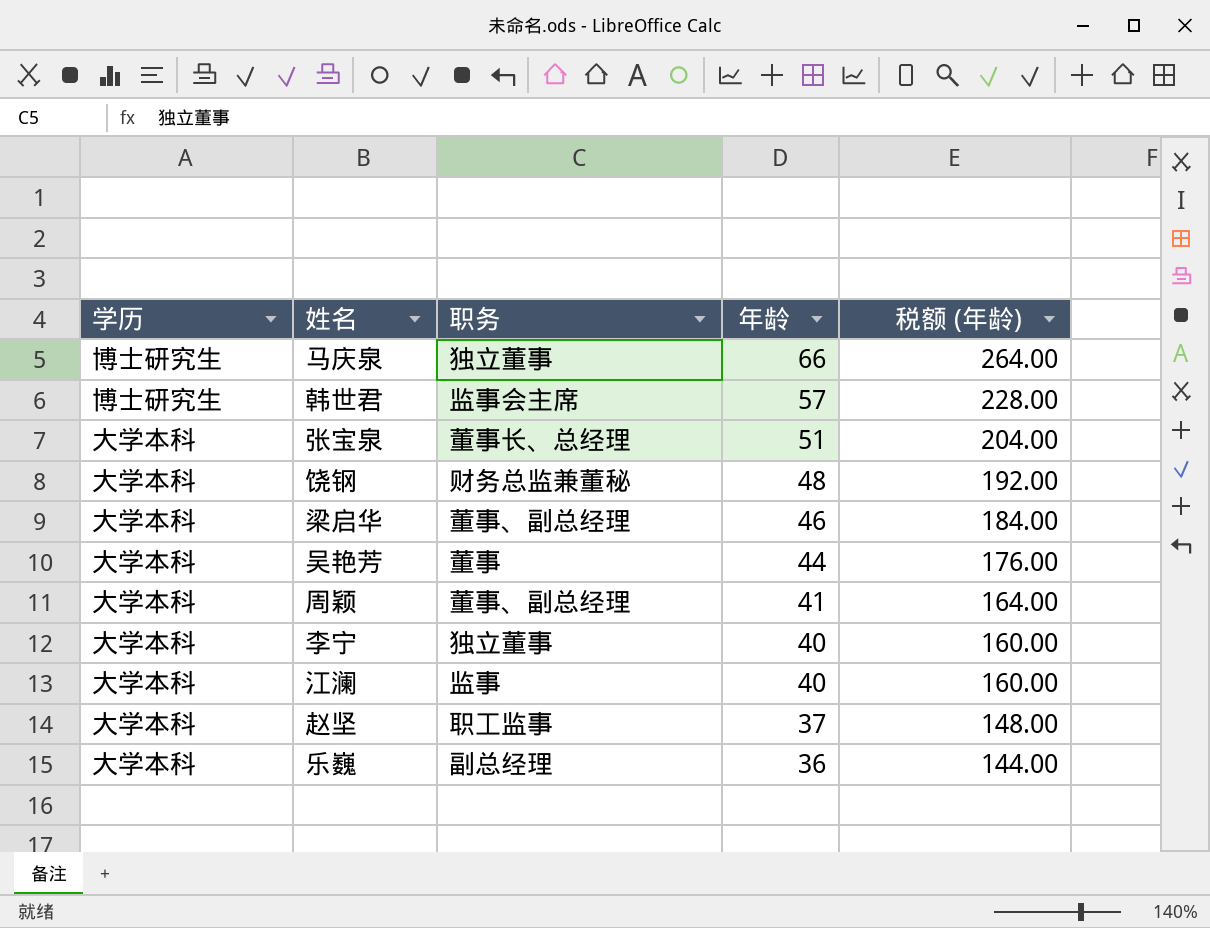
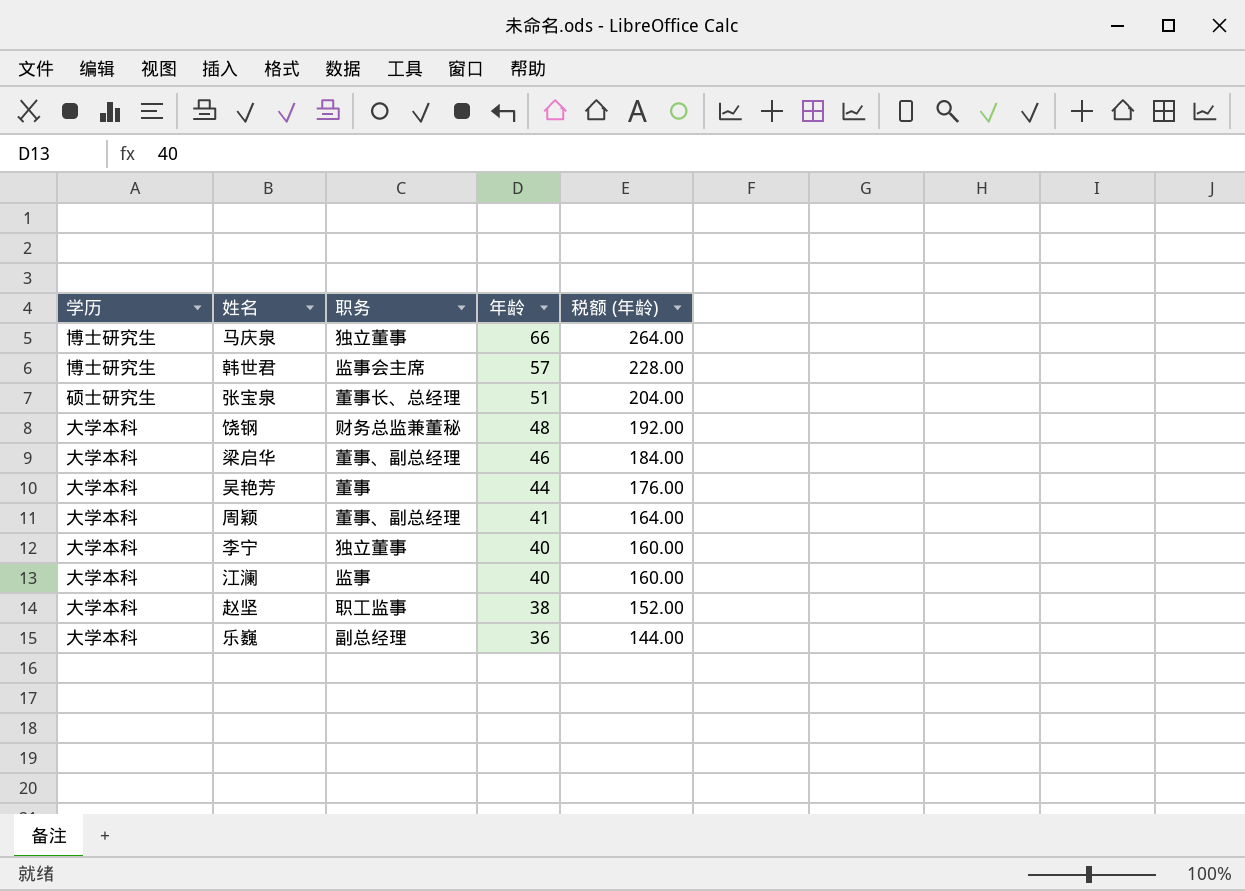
张宝泉 | 学历: 大学本科 -> 硕士研究生
赵坚 | 年龄: 37 -> 38
赵坚 | 税额 (年龄): 148.00 -> 152.00

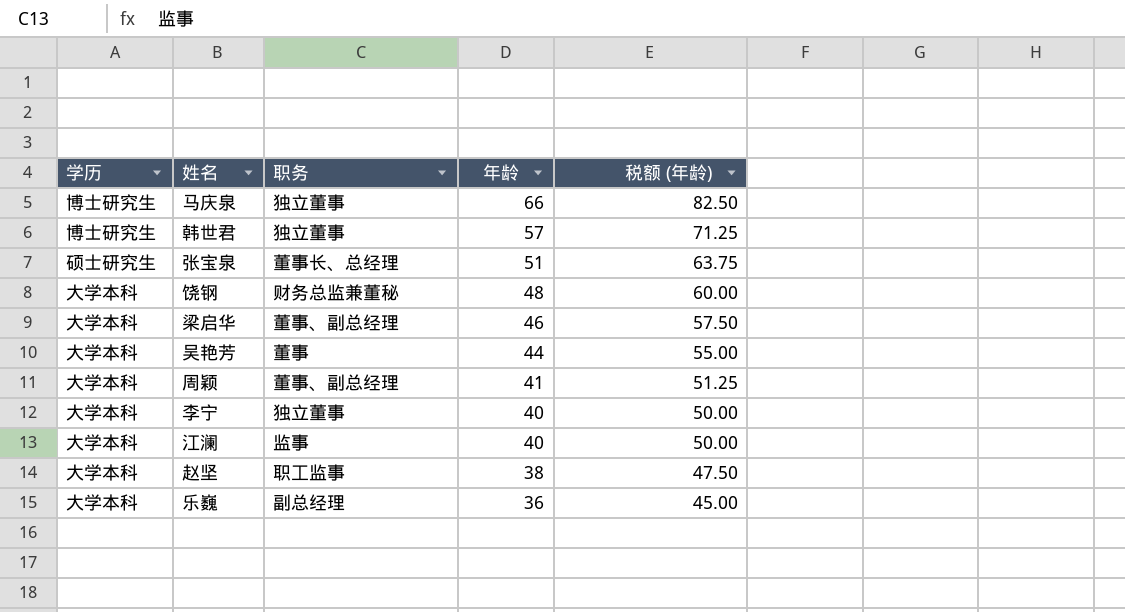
column 税额 (年龄) | formula: [年龄] * 4 -> [年龄] * 1.25
韩世君 | 职务: 监事会主席 -> 独立董事

